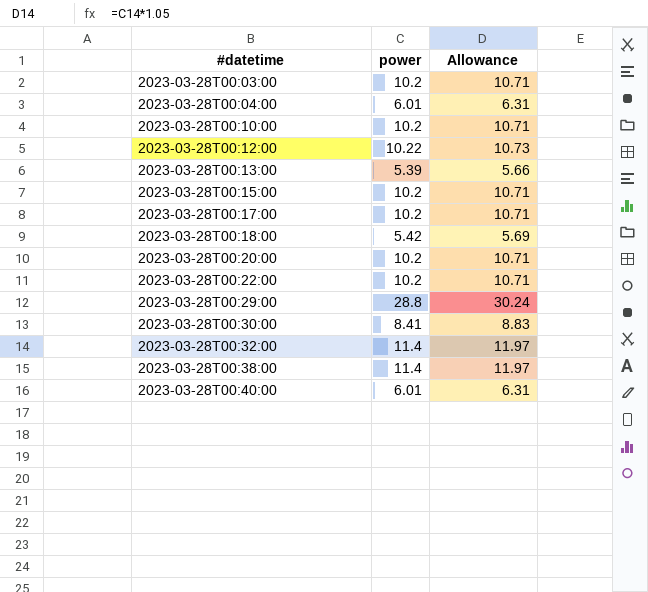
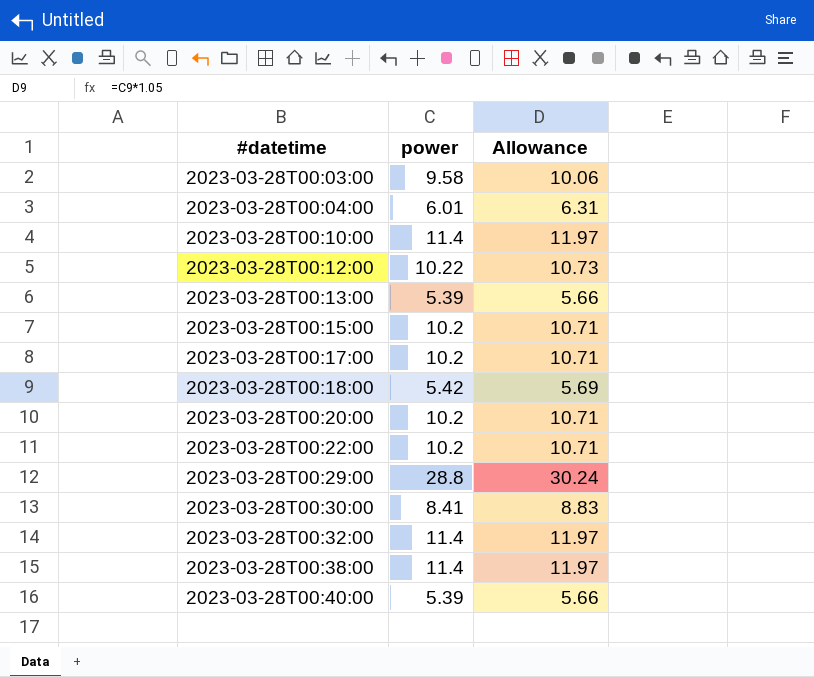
2023-03-28T00:03:00 | power: 10.2 -> 9.58
2023-03-28T00:03:00 | Allowance: 10.71 -> 10.06
2023-03-28T00:10:00 | power: 10.2 -> 11.4
2023-03-28T00:10:00 | Allowance: 10.71 -> 11.97
2023-03-28T00:40:00 | power: 6.01 -> 5.39
2023-03-28T00:40:00 | Allowance: 6.31 -> 5.66

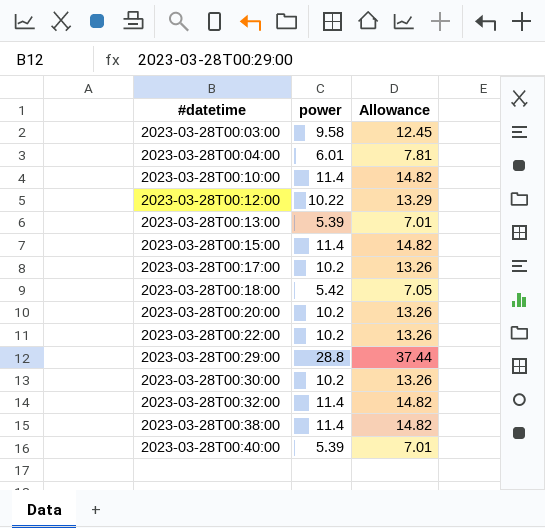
column Allowance | formula: [power] * 1.05 -> [power] * 1.3
2023-03-28T00:15:00 | power: 10.2 -> 11.4
2023-03-28T00:30:00 | power: 8.41 -> 10.2

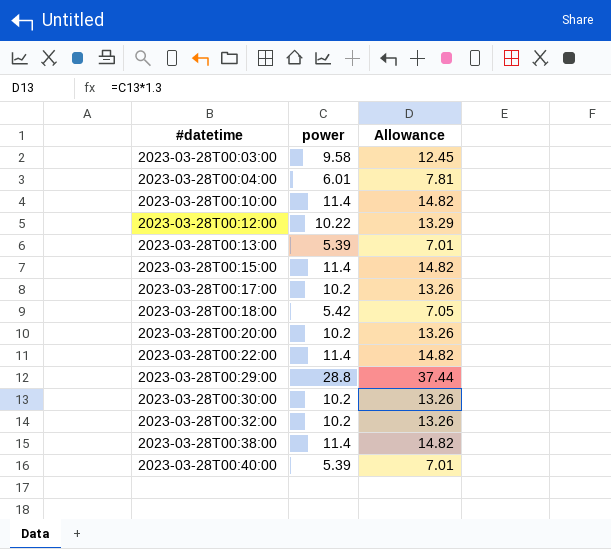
2023-03-28T00:22:00 | power: 10.2 -> 11.4
2023-03-28T00:22:00 | Allowance: 13.26 -> 14.82
2023-03-28T00:32:00 | power: 11.4 -> 10.2
2023-03-28T00:32:00 | Allowance: 14.82 -> 13.26

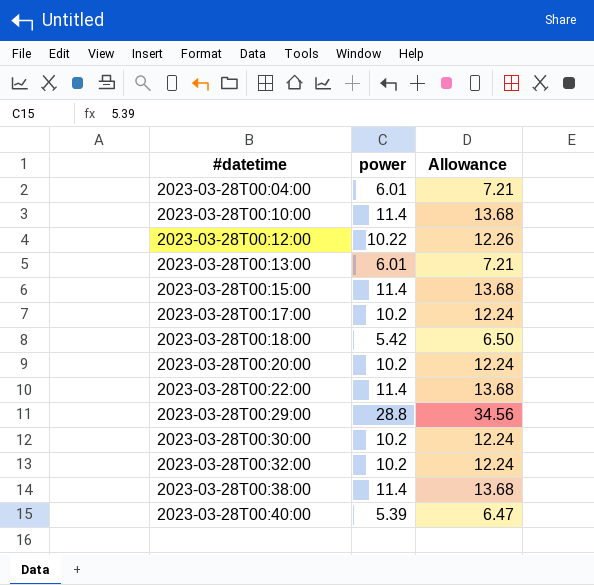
column Allowance | formula: [power] * 1.3 -> [power] * 1.2
row 2023-03-28T00:03:00: 9.58 | 12.45 -> none
2023-03-28T00:13:00 | power: 5.39 -> 6.01

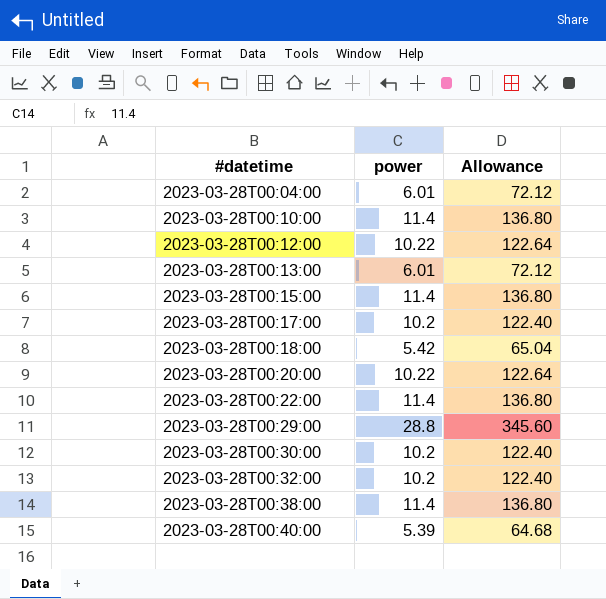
column Allowance | formula: [power] * 1.2 -> [power] * 12
2023-03-28T00:20:00 | power: 10.2 -> 10.22

